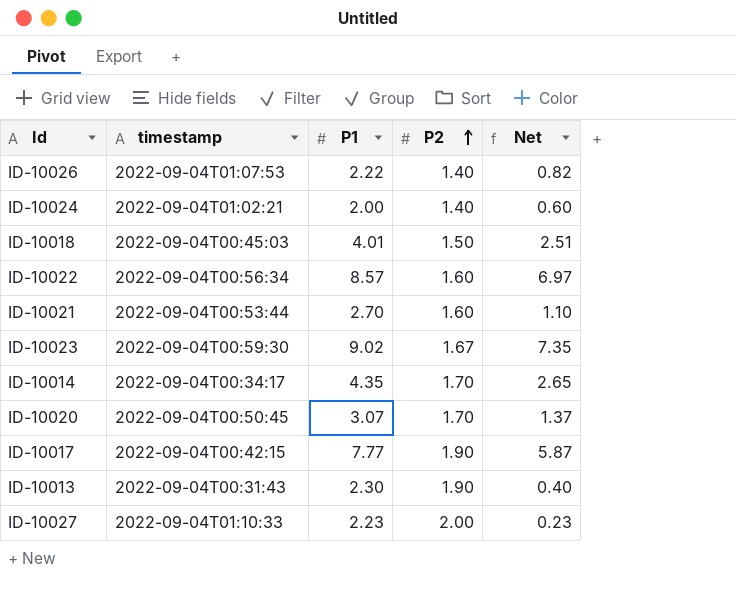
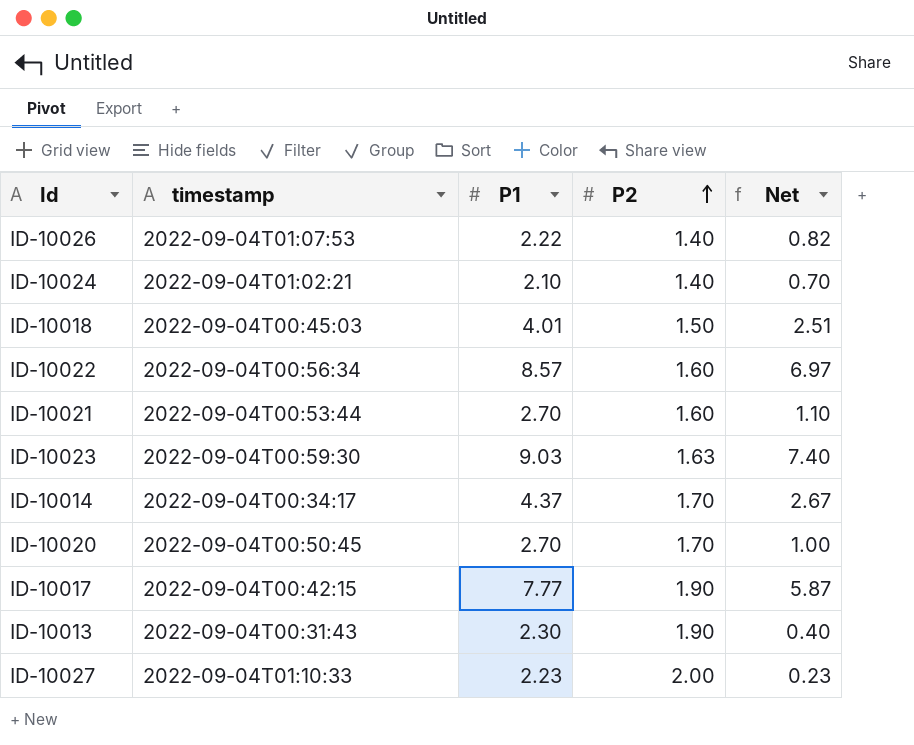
ID-10024 | P1: 2.00 -> 2.10
ID-10024 | Net: 0.60 -> 0.70
ID-10023 | P1: 9.02 -> 9.03
ID-10023 | P2: 1.67 -> 1.63
ID-10023 | Net: 7.35 -> 7.40
ID-10014 | P1: 4.35 -> 4.37
ID-10014 | Net: 2.65 -> 2.67
ID-10020 | P1: 3.07 -> 2.70
ID-10020 | Net: 1.37 -> 1.00

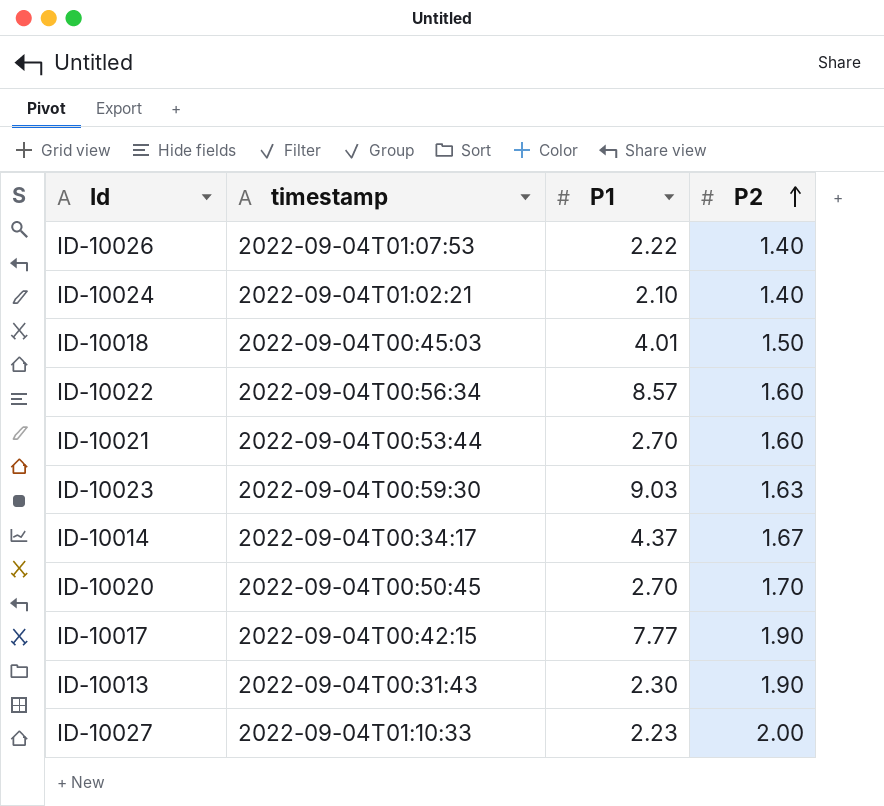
column Net | formula: [P1] - [P2] -> none
ID-10014 | P2: 1.70 -> 1.67

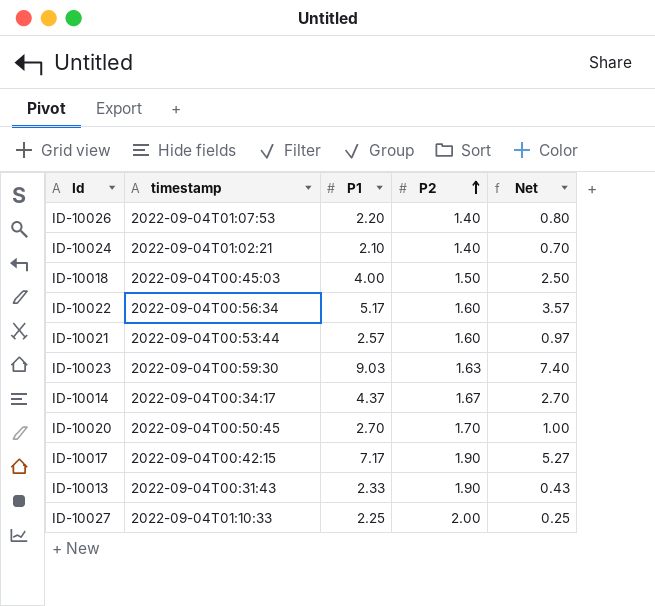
column Net | formula: none -> [P1] - [P2]
ID-10026 | P1: 2.22 -> 2.20
ID-10018 | P1: 4.01 -> 4.00
ID-10022 | P1: 8.57 -> 5.17
ID-10021 | P1: 2.70 -> 2.57
ID-10017 | P1: 7.77 -> 7.17
ID-10013 | P1: 2.30 -> 2.33
ID-10027 | P1: 2.23 -> 2.25

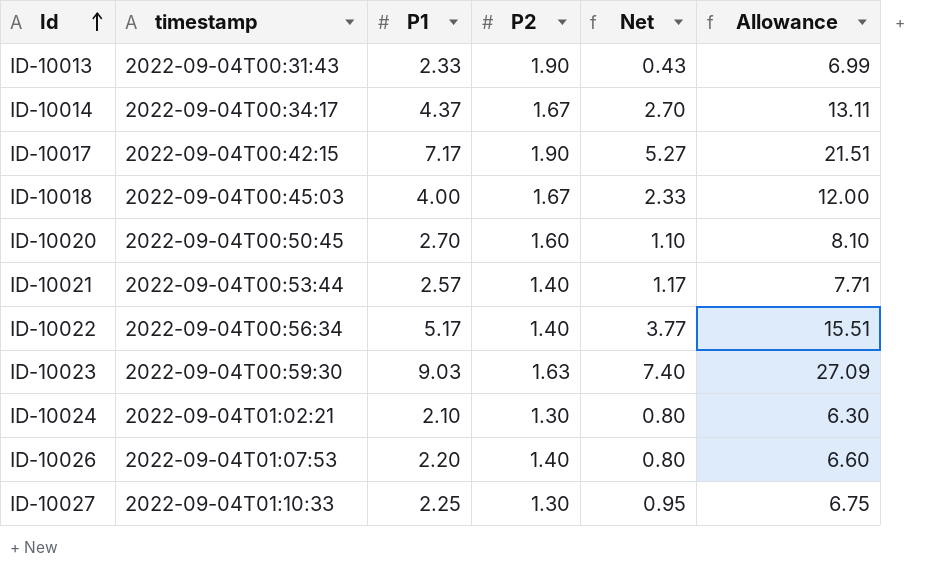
row order: P2 ascending -> Id ascending
column Allowance | formula: none -> [P1] * 3
ID-10018 | P2: 1.50 -> 1.67
ID-10018 | Net: 2.50 -> 2.33
ID-10020 | P2: 1.70 -> 1.60
ID-10020 | Net: 1.00 -> 1.10
ID-10021 | P2: 1.60 -> 1.40
ID-10021 | Net: 0.97 -> 1.17
ID-10022 | P2: 1.60 -> 1.40
ID-10022 | Net: 3.57 -> 3.77
ID-10024 | P2: 1.40 -> 1.30
ID-10024 | Net: 0.70 -> 0.80
ID-10027 | P2: 2.00 -> 1.30
ID-10027 | Net: 0.25 -> 0.95

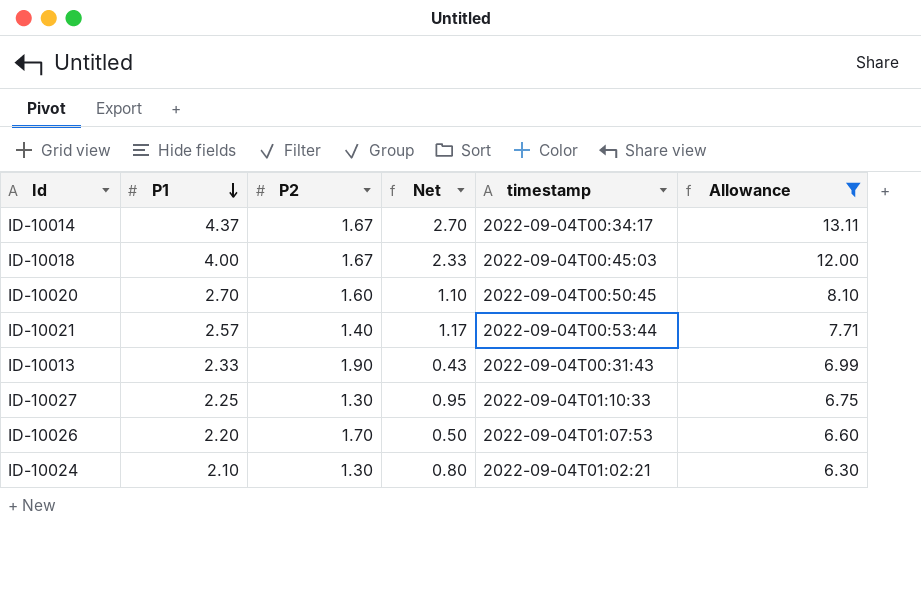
filter: none -> Allowance <= 13.11
row order: Id ascending -> P1 descending
column timestamp | position: 2 -> 5
ID-10026 | P2: 1.40 -> 1.70
ID-10026 | Net: 0.80 -> 0.50

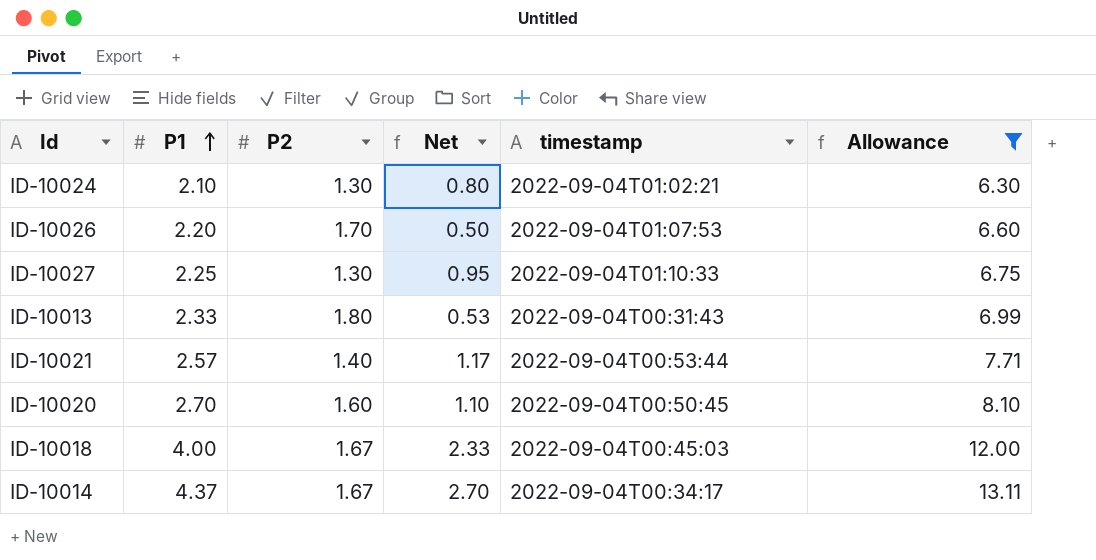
row order: P1 descending -> P1 ascending
ID-10013 | P2: 1.90 -> 1.80
ID-10013 | Net: 0.43 -> 0.53

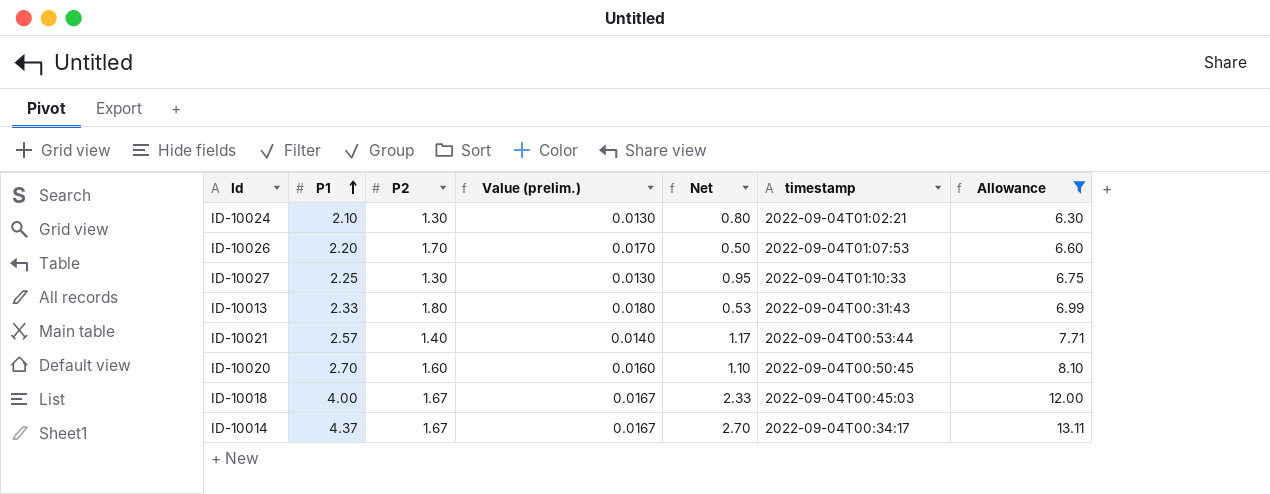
column Value (prelim.) | formula: none -> [P2] * 0.01

